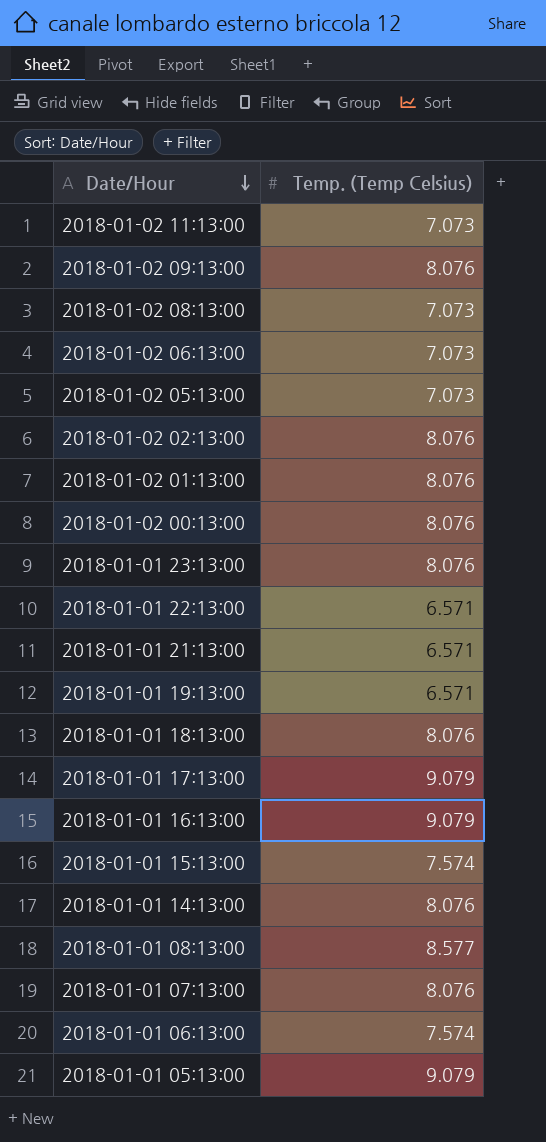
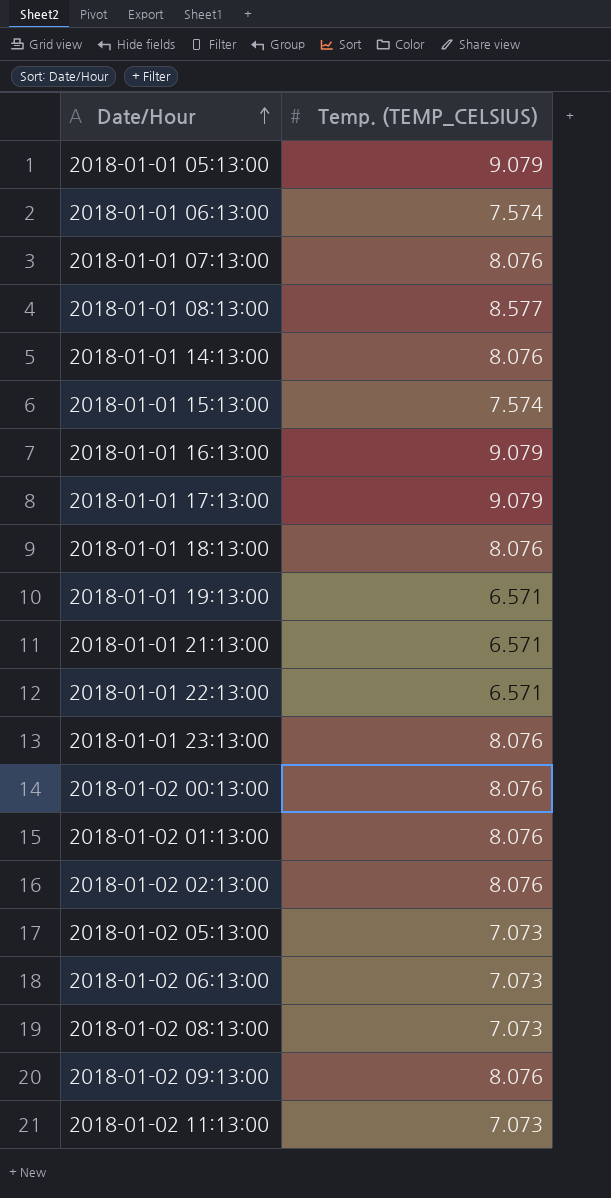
row order: Date/Hour descending -> Date/Hour ascending
column name: Temp. (Temp Celsius) -> Temp. (TEMP_CELSIUS)

